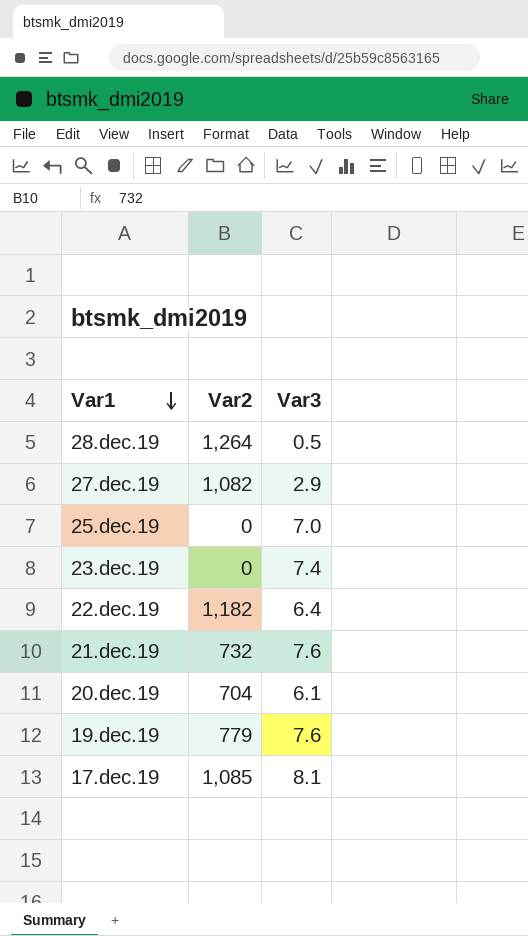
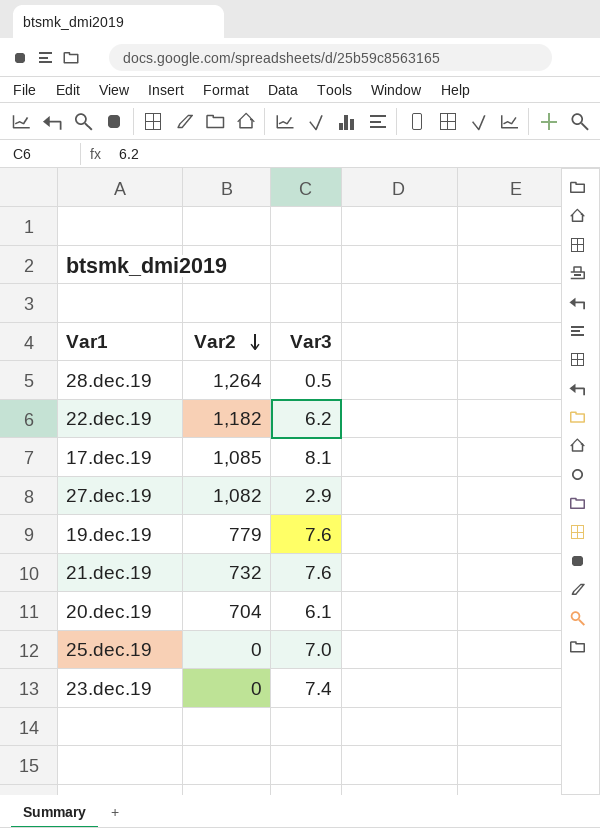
row order: Var1 descending -> Var2 descending
22.dec.19 | Var3: 6.4 -> 6.2

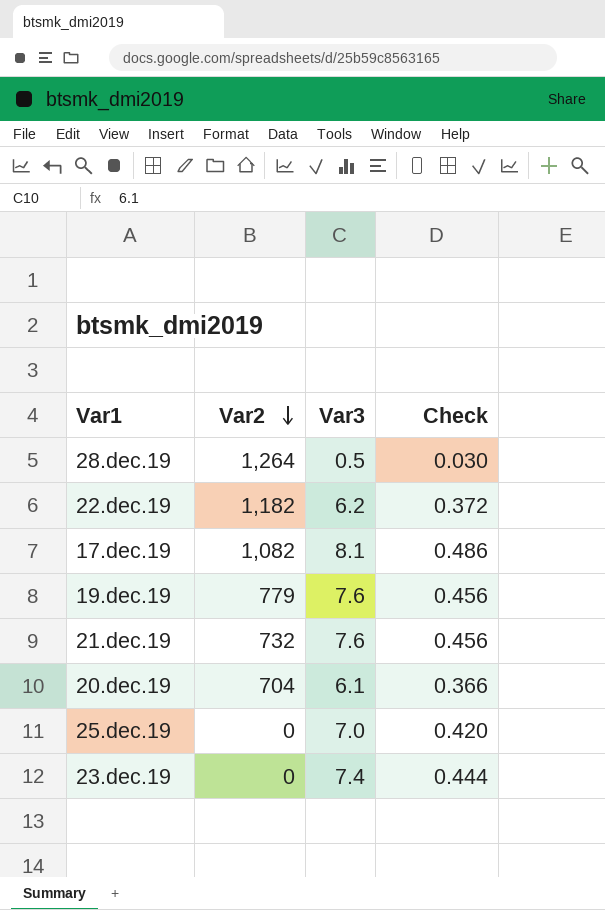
column Check | formula: none -> [Var3] * 0.06
row 27.dec.19: 1,082 | 2.9 -> none
17.dec.19 | Var2: 1,085 -> 1,082

